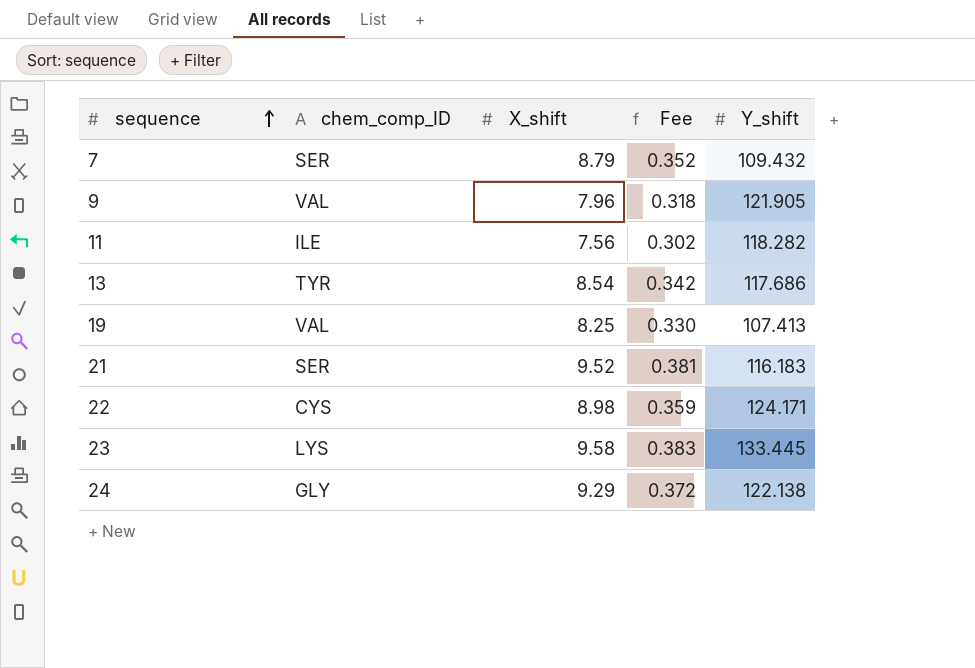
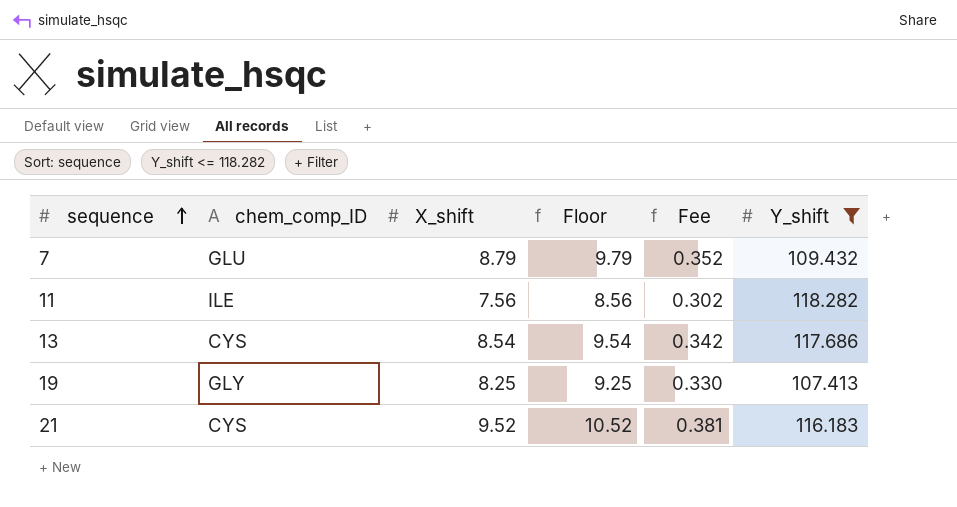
filter: none -> Y_shift <= 118.282
column Floor | formula: none -> [X_shift] + 1
7 | chem_comp_ID: SER -> GLU
13 | chem_comp_ID: TYR -> CYS
19 | chem_comp_ID: VAL -> GLY
21 | chem_comp_ID: SER -> CYS

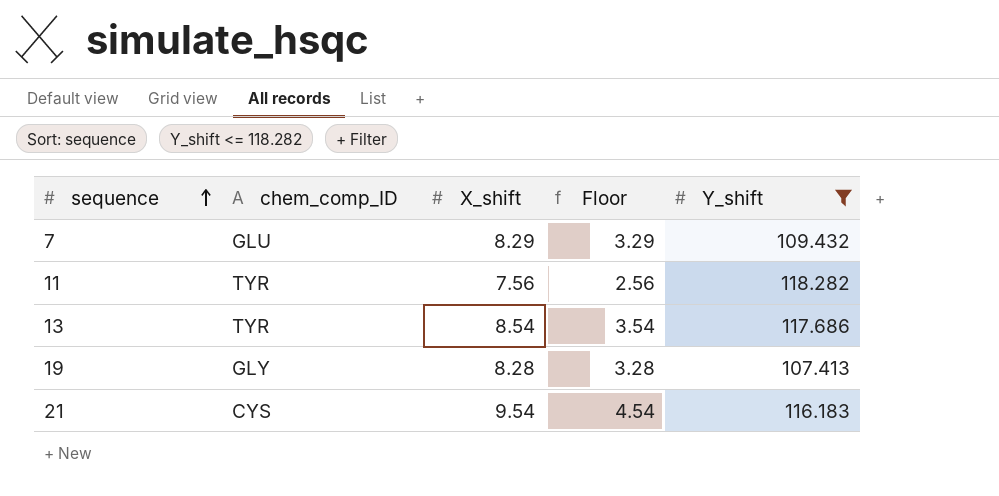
column Fee | formula: [X_shift] * 0.04 -> none
column Floor | formula: [X_shift] + 1 -> [X_shift] - 5
7 | X_shift: 8.79 -> 8.29
11 | chem_comp_ID: ILE -> TYR
13 | chem_comp_ID: CYS -> TYR
19 | X_shift: 8.25 -> 8.28
21 | X_shift: 9.52 -> 9.54

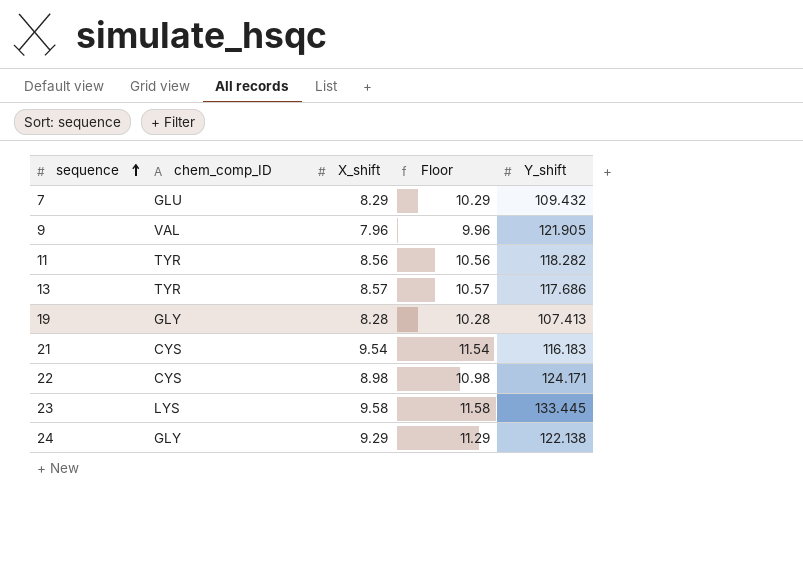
filter: Y_shift <= 118.282 -> none
column Floor | formula: [X_shift] - 5 -> [X_shift] + 2
11 | X_shift: 7.56 -> 8.56
13 | X_shift: 8.54 -> 8.57

